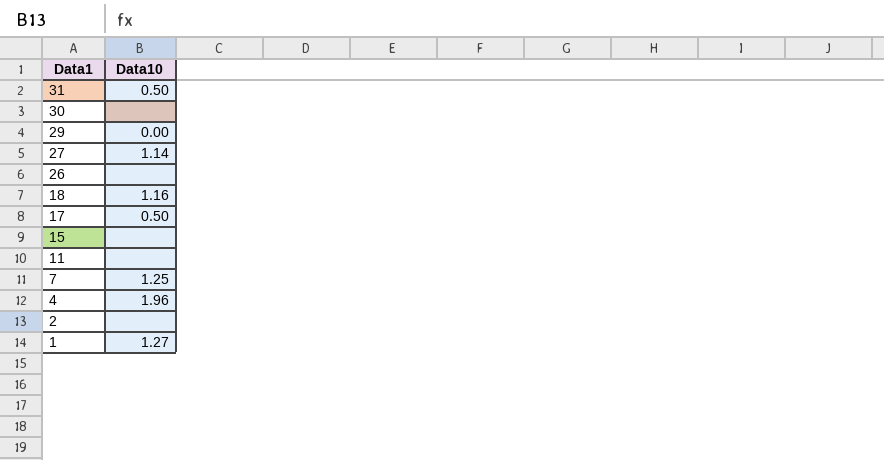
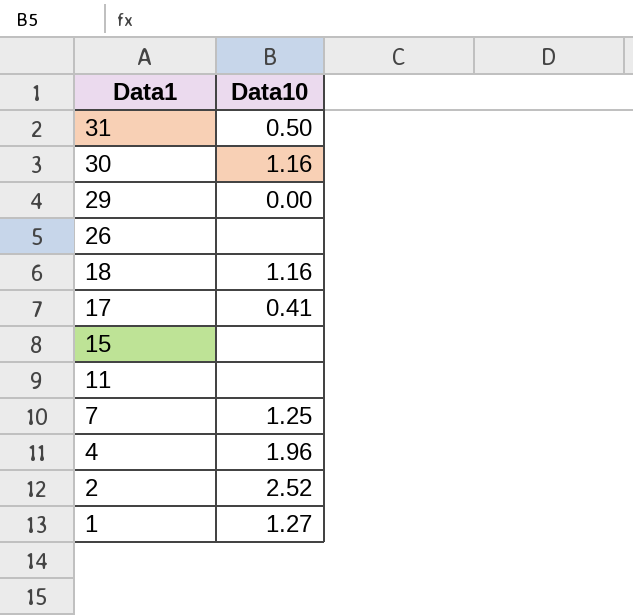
row 27: 1.14 -> none
30 | Data10: none -> 1.16
17 | Data10: 0.50 -> 0.41
2 | Data10: none -> 2.52

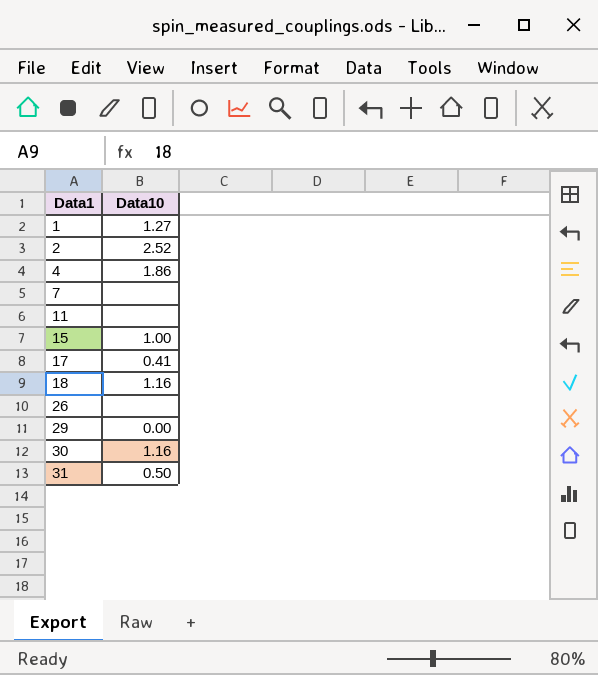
row order: Data1 descending -> Data1 ascending
4 | Data10: 1.96 -> 1.86
7 | Data10: 1.25 -> none
15 | Data10: none -> 1.00

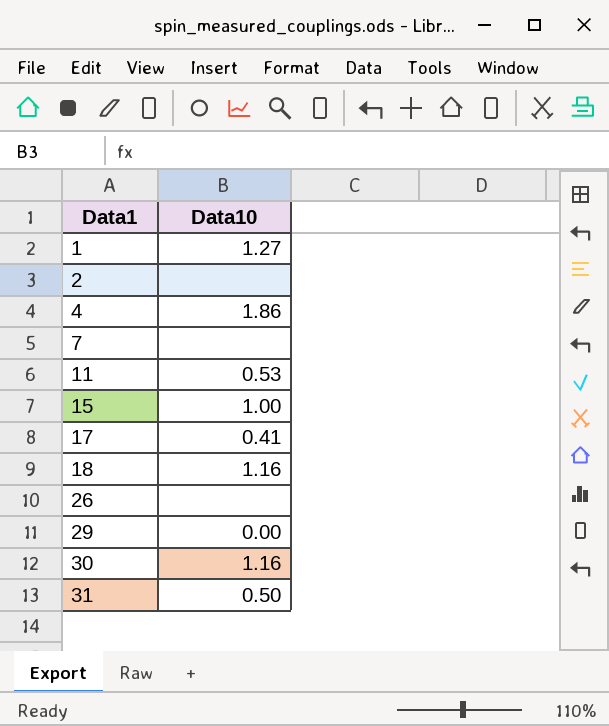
2 | Data10: 2.52 -> none
11 | Data10: none -> 0.53

